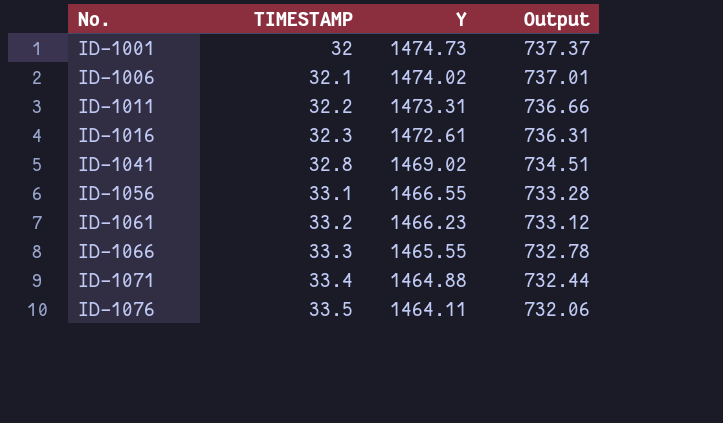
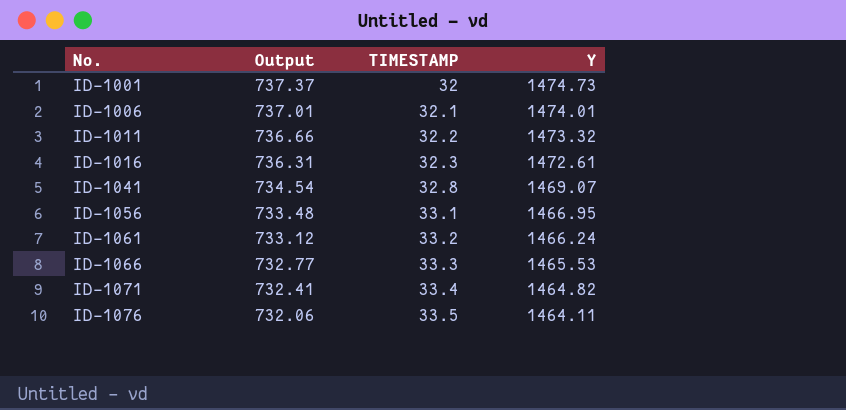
column Output | position: 4 -> 2
ID-1006 | Y: 1474.02 -> 1474.01
ID-1011 | Y: 1473.31 -> 1473.32
ID-1041 | Output: 734.51 -> 734.54
ID-1041 | Y: 1469.02 -> 1469.07
ID-1056 | Output: 733.28 -> 733.48
ID-1056 | Y: 1466.55 -> 1466.95
ID-1061 | Y: 1466.23 -> 1466.24
ID-1066 | Output: 732.78 -> 732.77
ID-1066 | Y: 1465.55 -> 1465.53
ID-1071 | Output: 732.44 -> 732.41
ID-1071 | Y: 1464.88 -> 1464.82

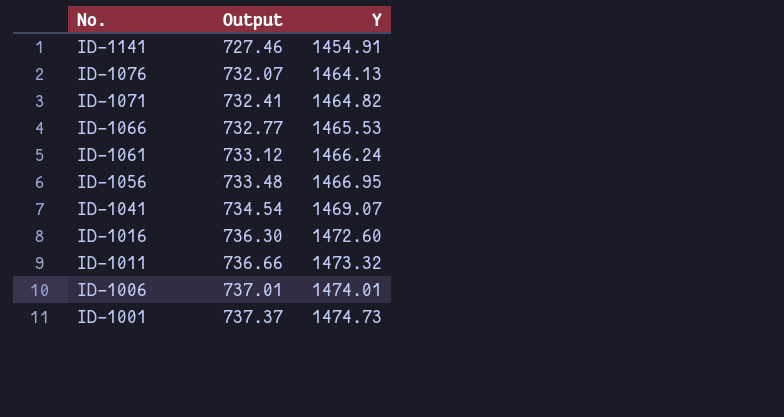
row order: No. ascending -> No. descending
column TIMESTAMP | position: 3 -> none
row ID-1141: none -> 727.46 | 1454.91
ID-1076 | Output: 732.06 -> 732.07
ID-1076 | Y: 1464.11 -> 1464.13
ID-1016 | Output: 736.31 -> 736.30
ID-1016 | Y: 1472.61 -> 1472.60

